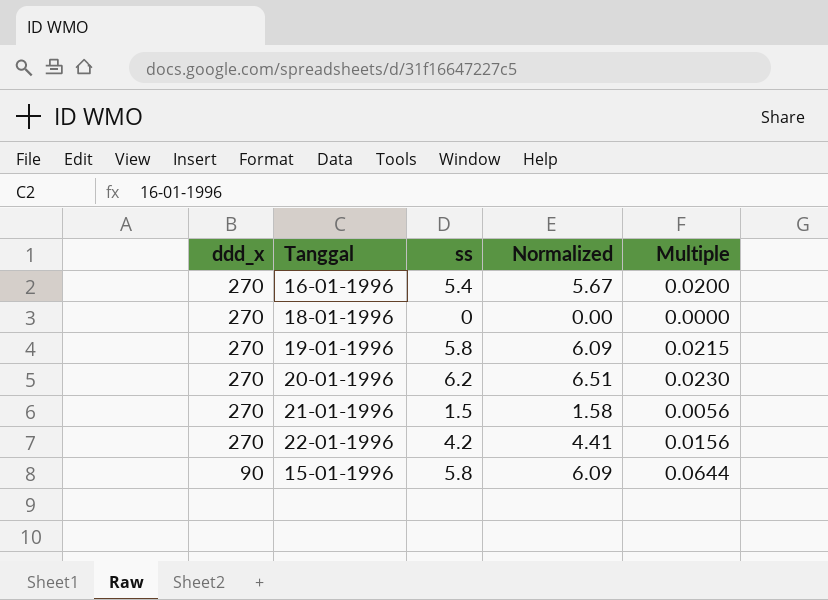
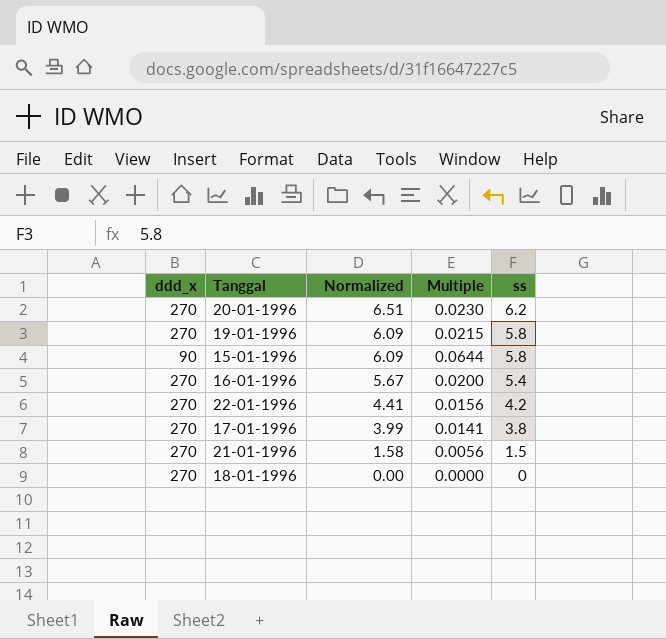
row order: ddd_x descending -> Normalized descending
column ss | position: 3 -> 5
row 17-01-1996: none -> 270 | 3.99 | 0.0141 | 3.8

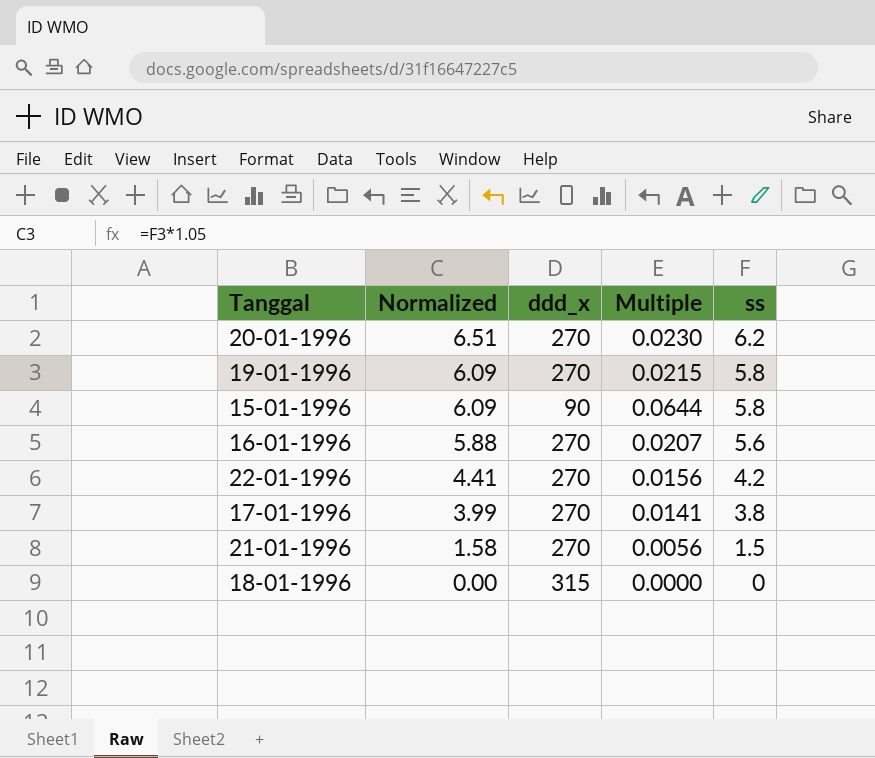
column ddd_x | position: 1 -> 3
16-01-1996 | Normalized: 5.67 -> 5.88
16-01-1996 | Multiple: 0.0200 -> 0.0207
16-01-1996 | ss: 5.4 -> 5.6
18-01-1996 | ddd_x: 270 -> 315

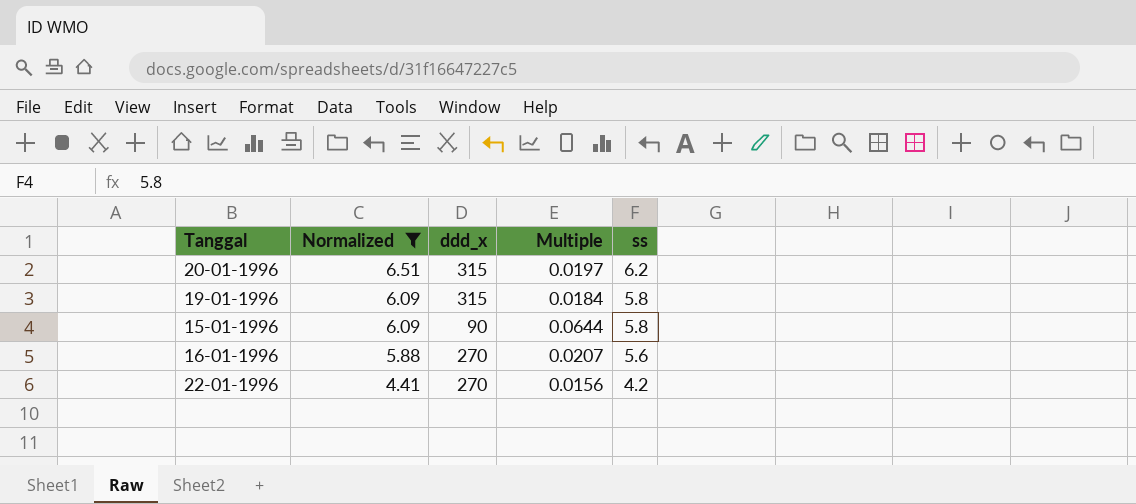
filter: none -> Normalized >= 4.41
20-01-1996 | ddd_x: 270 -> 315
20-01-1996 | Multiple: 0.0230 -> 0.0197
19-01-1996 | ddd_x: 270 -> 315
19-01-1996 | Multiple: 0.0215 -> 0.0184

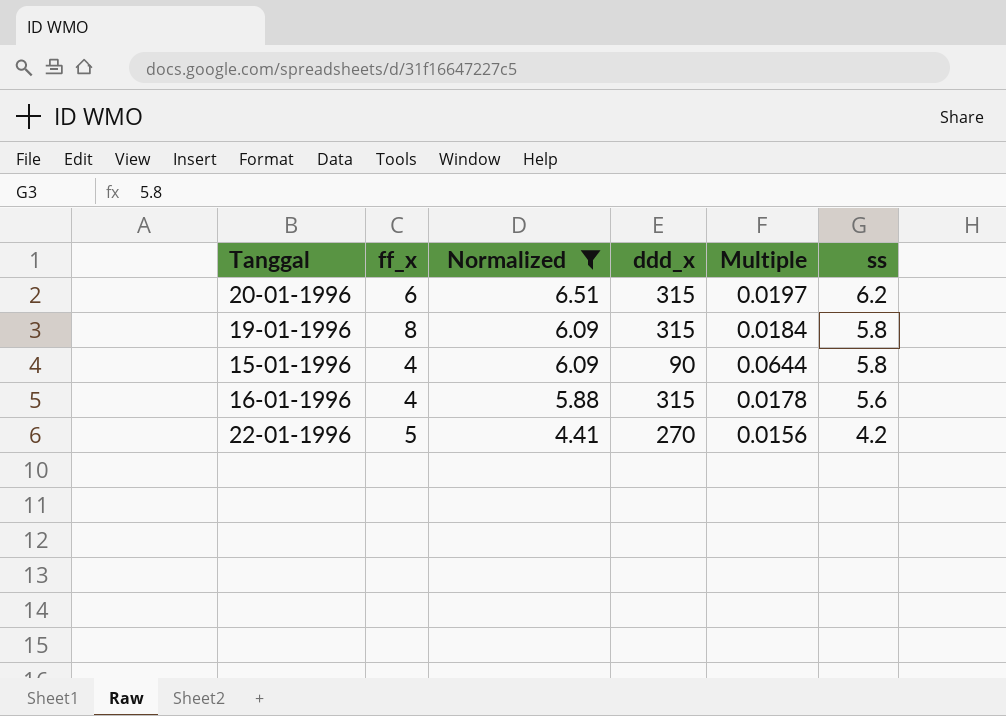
column ff_x | position: none -> 2
16-01-1996 | ddd_x: 270 -> 315
16-01-1996 | Multiple: 0.0207 -> 0.0178

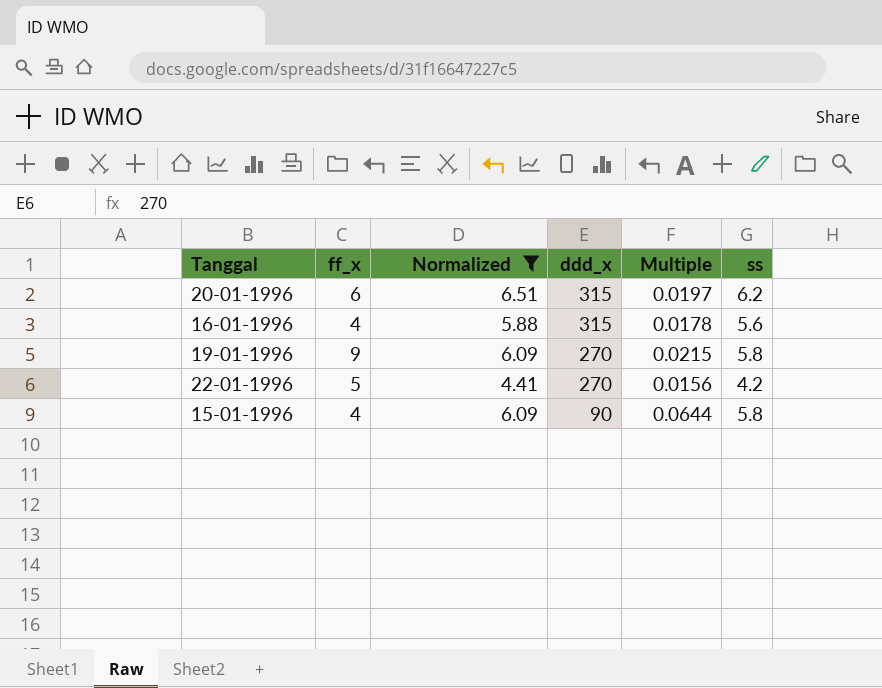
row order: Normalized descending -> ddd_x descending
19-01-1996 | ff_x: 8 -> 9
19-01-1996 | ddd_x: 315 -> 270
19-01-1996 | Multiple: 0.0184 -> 0.0215

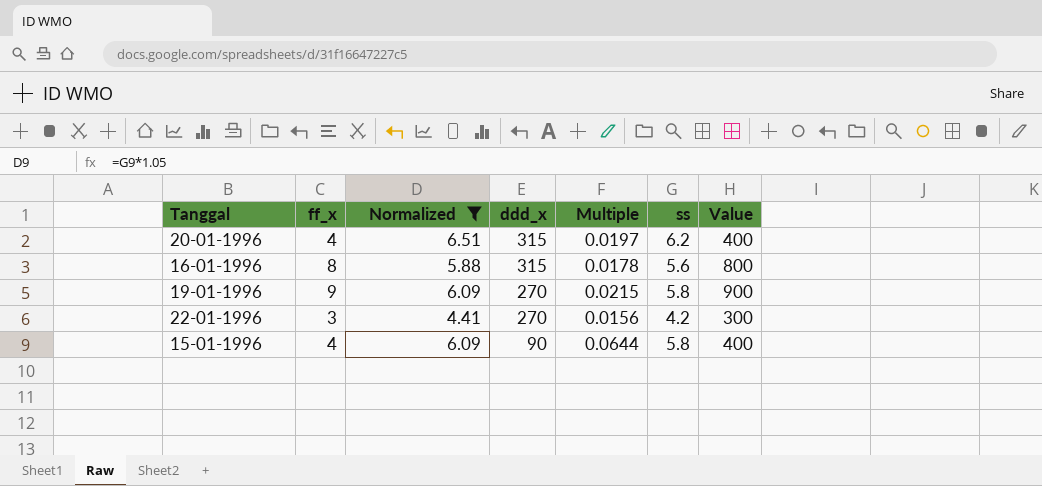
column Value | formula: none -> [ff_x] * 100
20-01-1996 | ff_x: 6 -> 4
16-01-1996 | ff_x: 4 -> 8
22-01-1996 | ff_x: 5 -> 3

